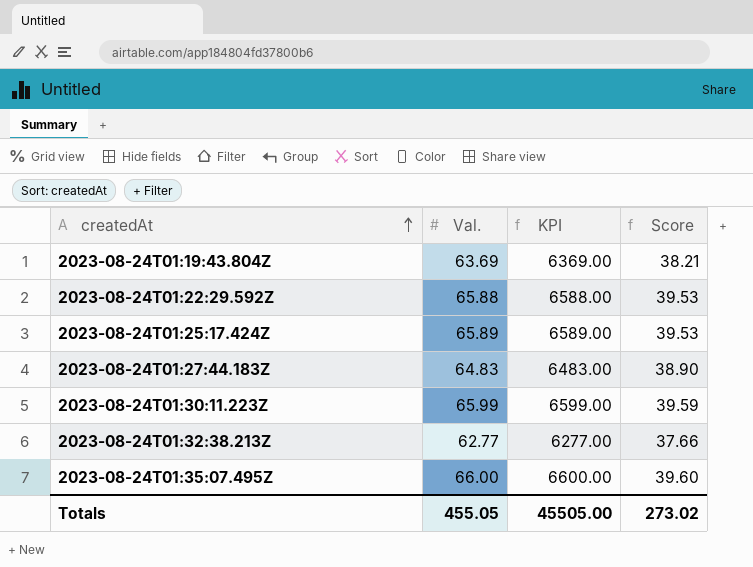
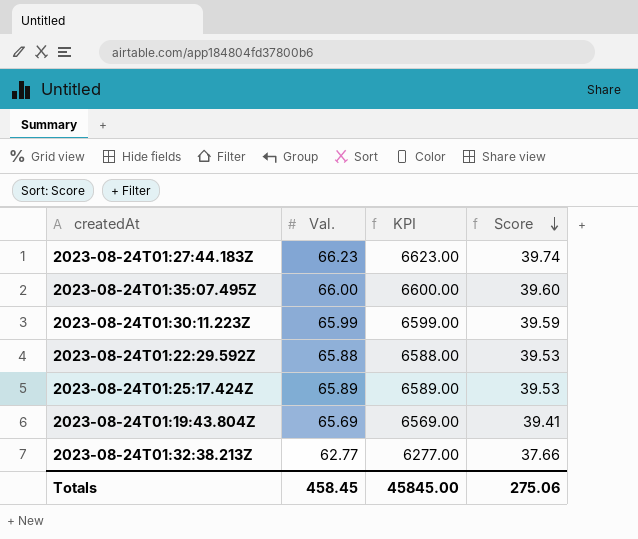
row order: createdAt ascending -> Score descending
2023-08-24T01:27:44.183Z | Val.: 64.83 -> 66.23
2023-08-24T01:27:44.183Z | KPI: 6483.00 -> 6623.00
2023-08-24T01:27:44.183Z | Score: 38.90 -> 39.74
2023-08-24T01:19:43.804Z | Val.: 63.69 -> 65.69
2023-08-24T01:19:43.804Z | KPI: 6369.00 -> 6569.00
2023-08-24T01:19:43.804Z | Score: 38.21 -> 39.41
Totals | Val.: 455.05 -> 458.45
Totals | KPI: 45505.00 -> 45845.00
Totals | Score: 273.02 -> 275.06

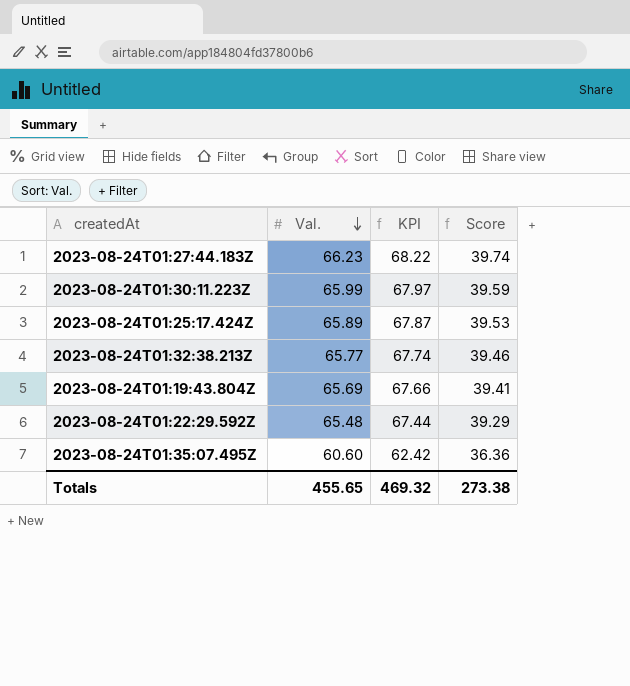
row order: Score descending -> Val. descending
column KPI | formula: [Val.] * 100 -> [Val.] * 1.03
2023-08-24T01:32:38.213Z | Val.: 62.77 -> 65.77
2023-08-24T01:32:38.213Z | Score: 37.66 -> 39.46
2023-08-24T01:22:29.592Z | Val.: 65.88 -> 65.48
2023-08-24T01:22:29.592Z | Score: 39.53 -> 39.29
2023-08-24T01:35:07.495Z | Val.: 66.00 -> 60.60
2023-08-24T01:35:07.495Z | Score: 39.60 -> 36.36
Totals | Val.: 458.45 -> 455.65
Totals | KPI: 45845.00 -> 469.32
Totals | Score: 275.06 -> 273.38

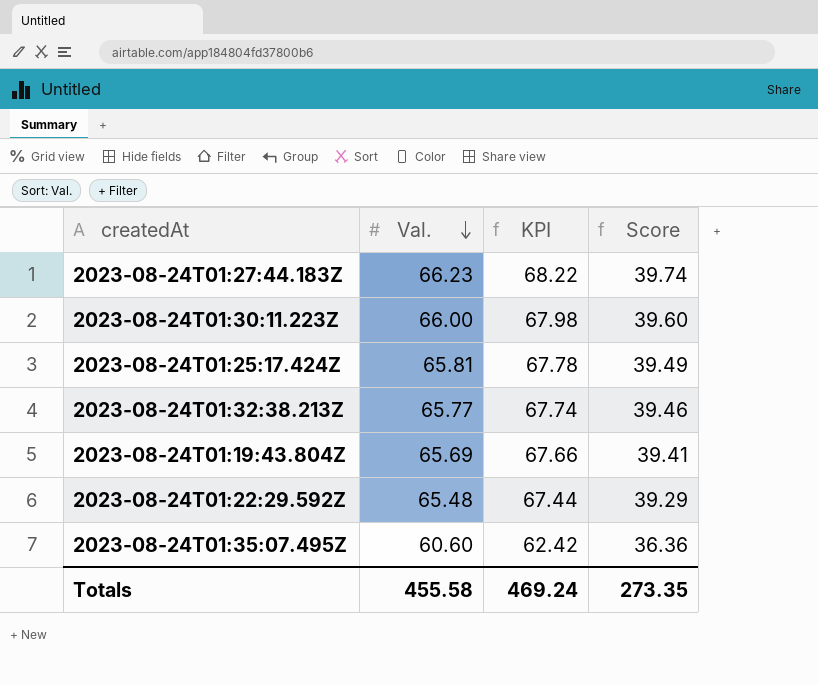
2023-08-24T01:30:11.223Z | Val.: 65.99 -> 66.00
2023-08-24T01:30:11.223Z | KPI: 67.97 -> 67.98
2023-08-24T01:30:11.223Z | Score: 39.59 -> 39.60
2023-08-24T01:25:17.424Z | Val.: 65.89 -> 65.81
2023-08-24T01:25:17.424Z | KPI: 67.87 -> 67.78
2023-08-24T01:25:17.424Z | Score: 39.53 -> 39.49
Totals | Val.: 455.65 -> 455.58
Totals | KPI: 469.32 -> 469.24
Totals | Score: 273.38 -> 273.35

